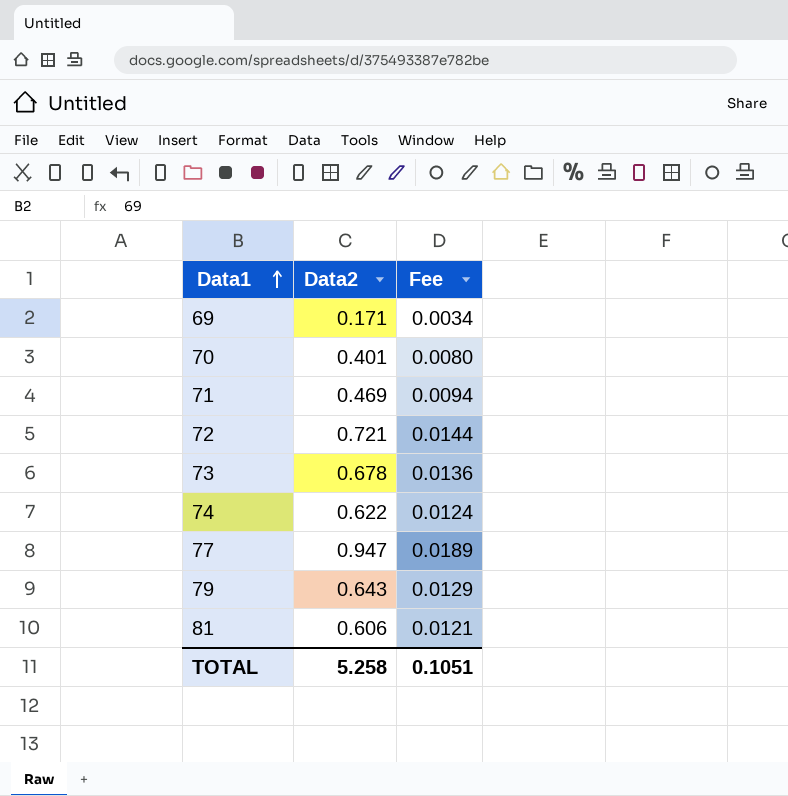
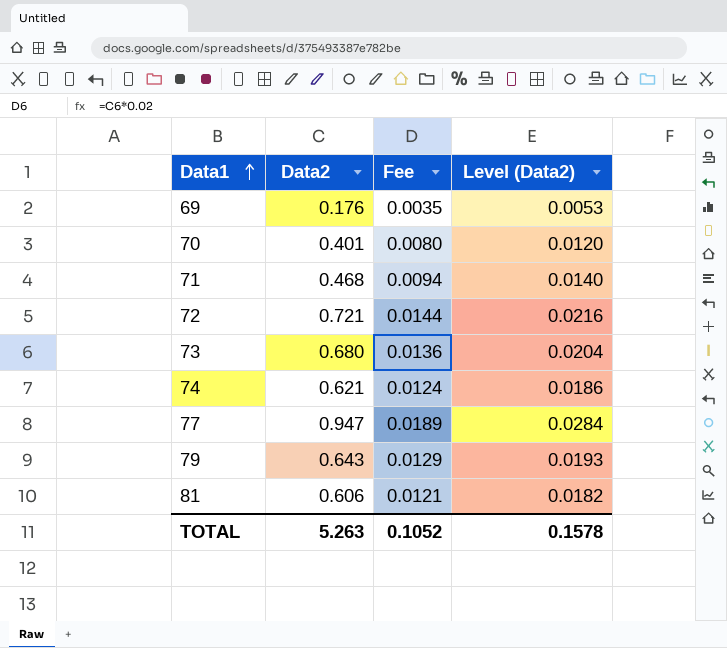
column Level (Data2) | formula: none -> [Data2] * 0.03
69 | Data2: 0.171 -> 0.176
69 | Fee: 0.0034 -> 0.0035
71 | Data2: 0.469 -> 0.468
73 | Data2: 0.678 -> 0.680
74 | Data2: 0.622 -> 0.621
TOTAL | Data2: 5.258 -> 5.263
TOTAL | Fee: 0.1051 -> 0.1052

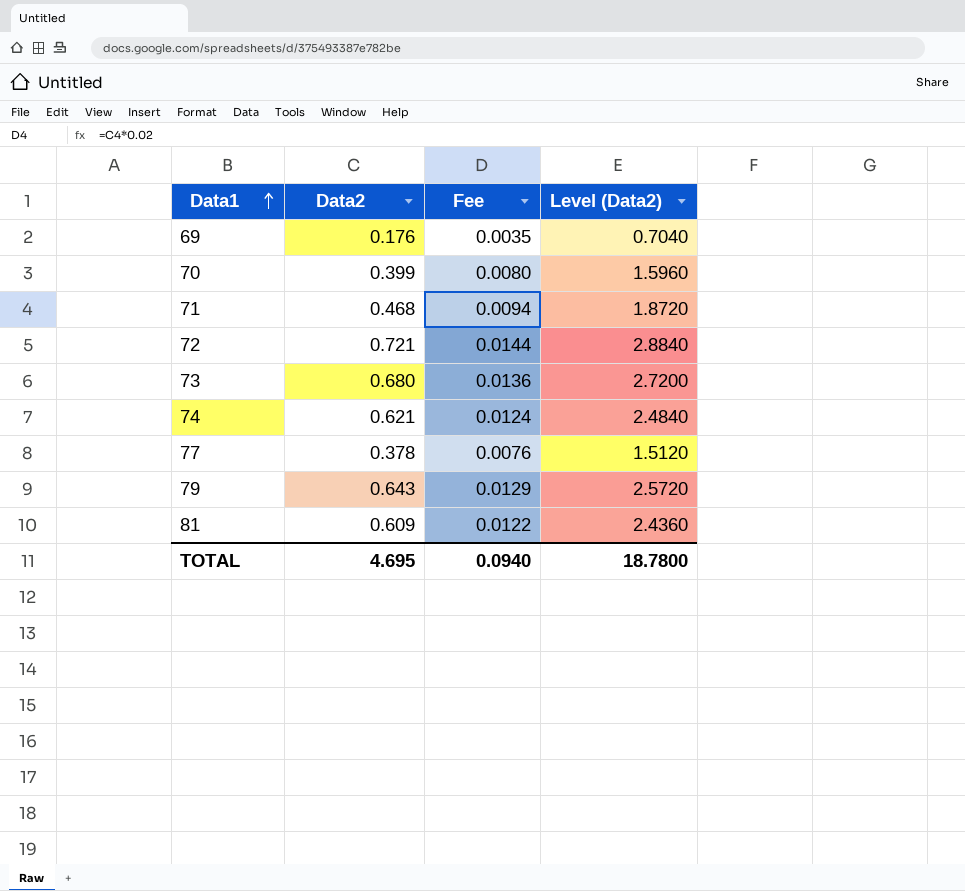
column Level (Data2) | formula: [Data2] * 0.03 -> [Data2] * 4
70 | Data2: 0.401 -> 0.399
77 | Data2: 0.947 -> 0.378
77 | Fee: 0.0189 -> 0.0076
81 | Data2: 0.606 -> 0.609
81 | Fee: 0.0121 -> 0.0122
TOTAL | Data2: 5.263 -> 4.695
TOTAL | Fee: 0.1052 -> 0.0940
TOTAL | Level (Data2): 0.1578 -> 18.7800

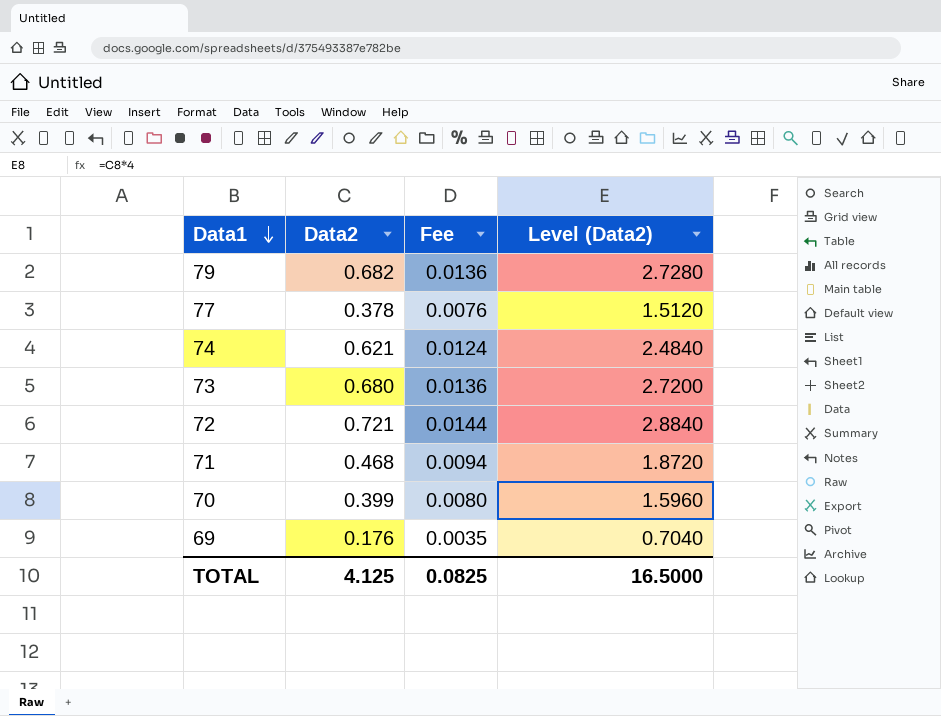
row order: Data1 ascending -> Data1 descending
row 81: 0.609 | 0.0122 | 2.4360 -> none
79 | Data2: 0.643 -> 0.682
79 | Fee: 0.0129 -> 0.0136
79 | Level (Data2): 2.5720 -> 2.7280
TOTAL | Data2: 4.695 -> 4.125
TOTAL | Fee: 0.0940 -> 0.0825
TOTAL | Level (Data2): 18.7800 -> 16.5000

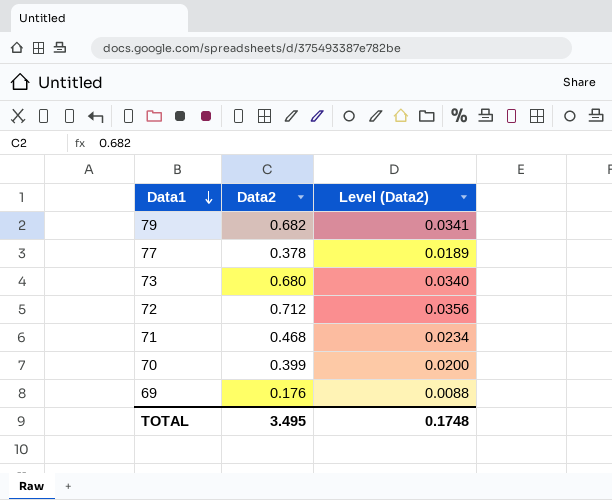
column Fee | formula: [Data2] * 0.02 -> none
column Level (Data2) | formula: [Data2] * 4 -> [Data2] * 0.05
row 74: 0.621 | 0.0124 | 2.4840 -> none
72 | Data2: 0.721 -> 0.712
TOTAL | Data2: 4.125 -> 3.495
TOTAL | Level (Data2): 16.5000 -> 0.1748

